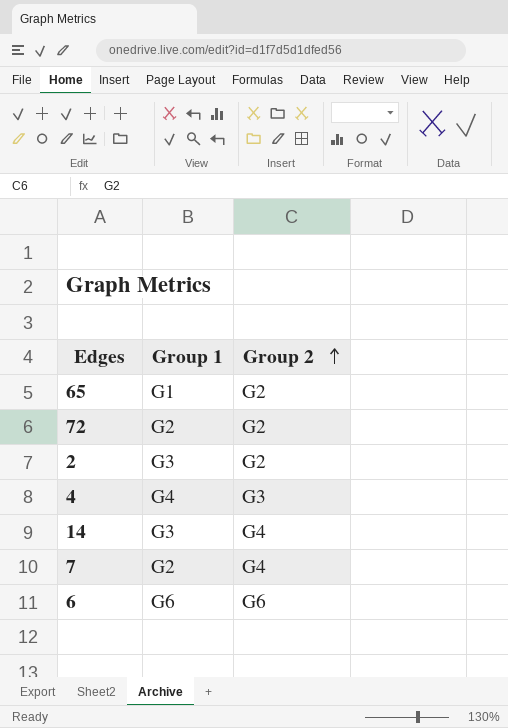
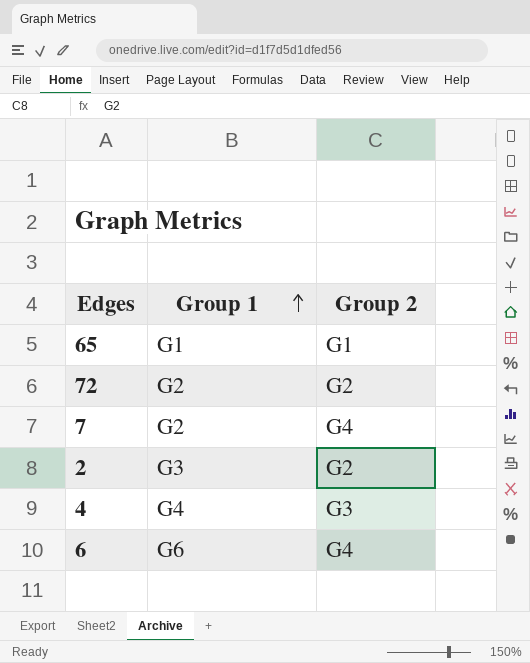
row order: Group 2 ascending -> Group 1 ascending
row 14: G3 | G4 -> none
65 | Group 2: G2 -> G1
6 | Group 2: G6 -> G4

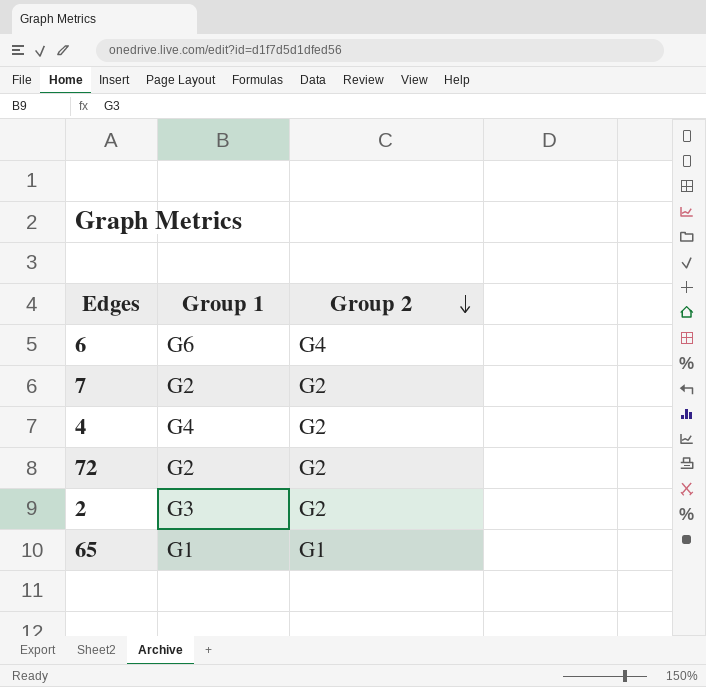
row order: Group 1 ascending -> Group 2 descending
7 | Group 2: G4 -> G2
4 | Group 2: G3 -> G2

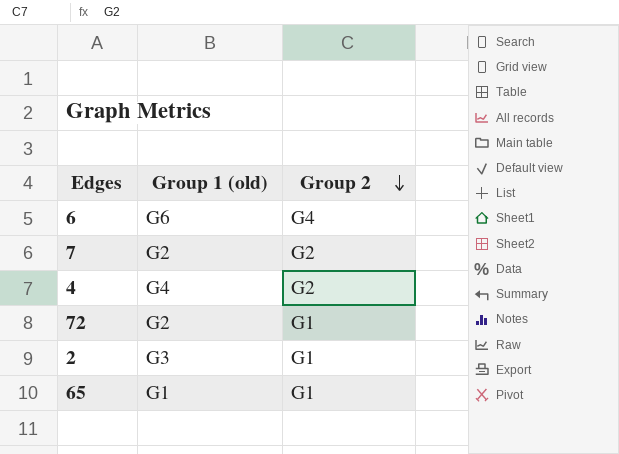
column name: Group 1 -> Group 1 (old)
72 | Group 2: G2 -> G1
2 | Group 2: G2 -> G1

